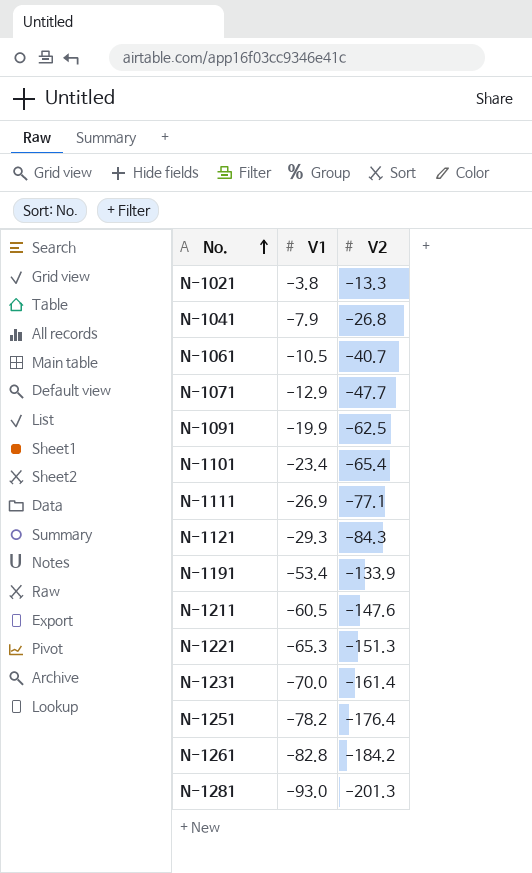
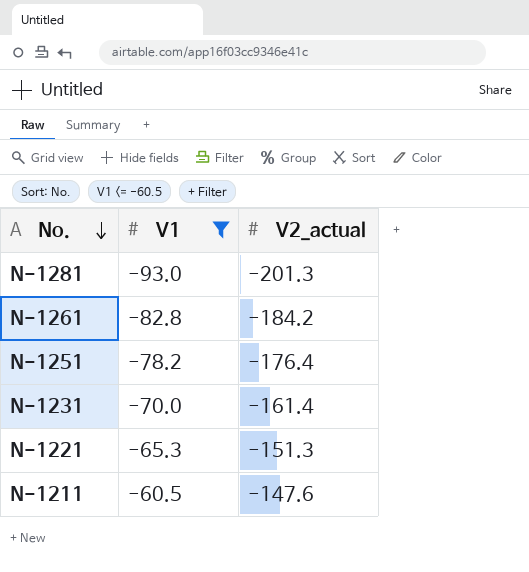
filter: none -> V1 <= -60.5
row order: No. ascending -> No. descending
column name: V2 -> V2_actual

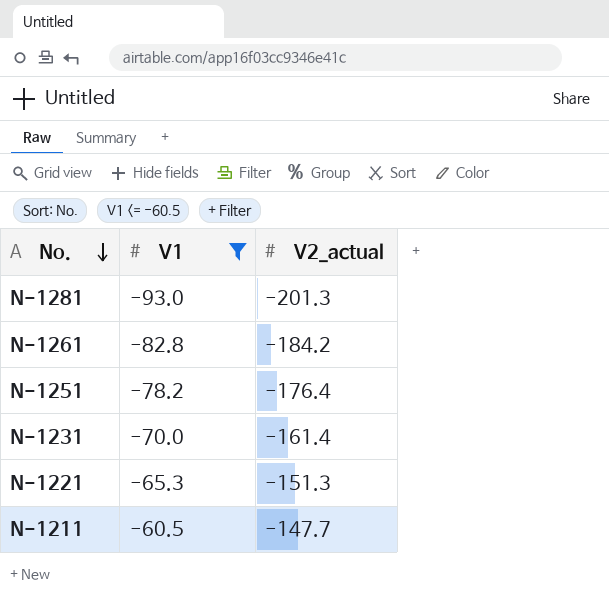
N-1211 | V2_actual: -147.6 -> -147.7

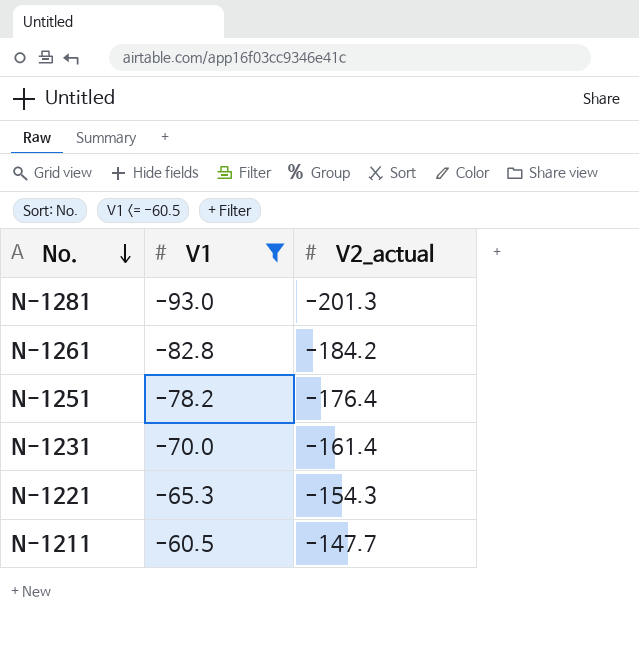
N-1221 | V2_actual: -151.3 -> -154.3

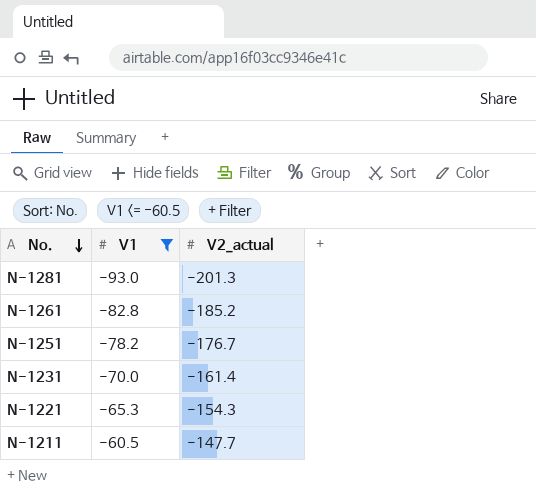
N-1261 | V2_actual: -184.2 -> -185.2
N-1251 | V2_actual: -176.4 -> -176.7

